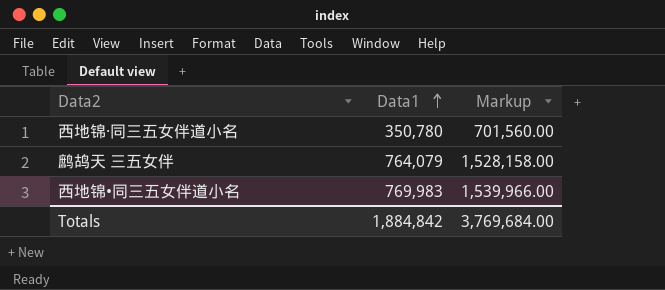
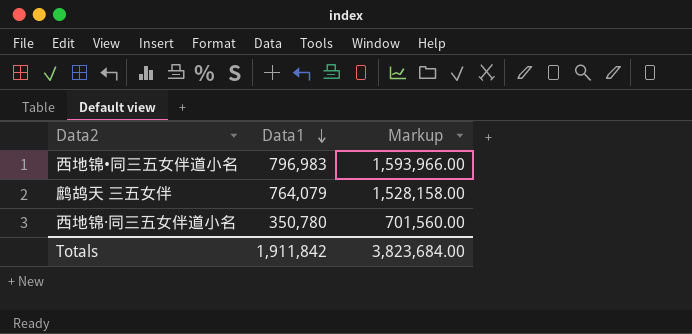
row order: Data1 ascending -> Data1 descending
西地锦•同三五女伴道小名 | Data1: 769,983 -> 796,983
西地锦•同三五女伴道小名 | Markup: 1,539,966.00 -> 1,593,966.00
Totals | Data1: 1,884,842 -> 1,911,842
Totals | Markup: 3,769,684.00 -> 3,823,684.00

